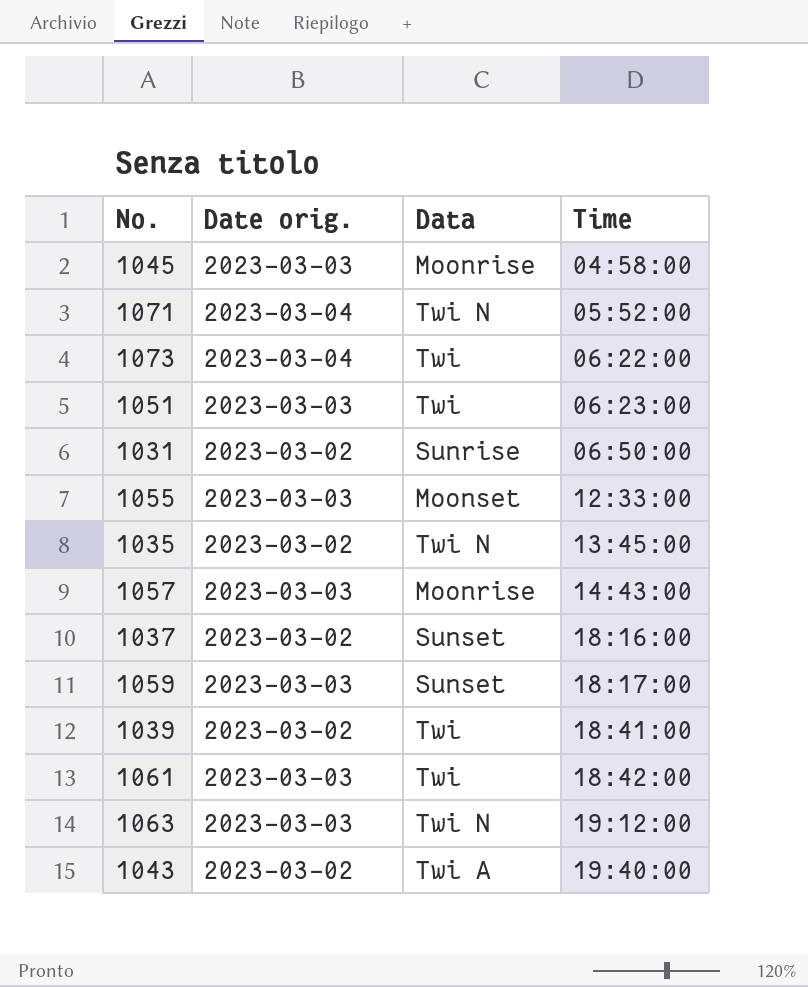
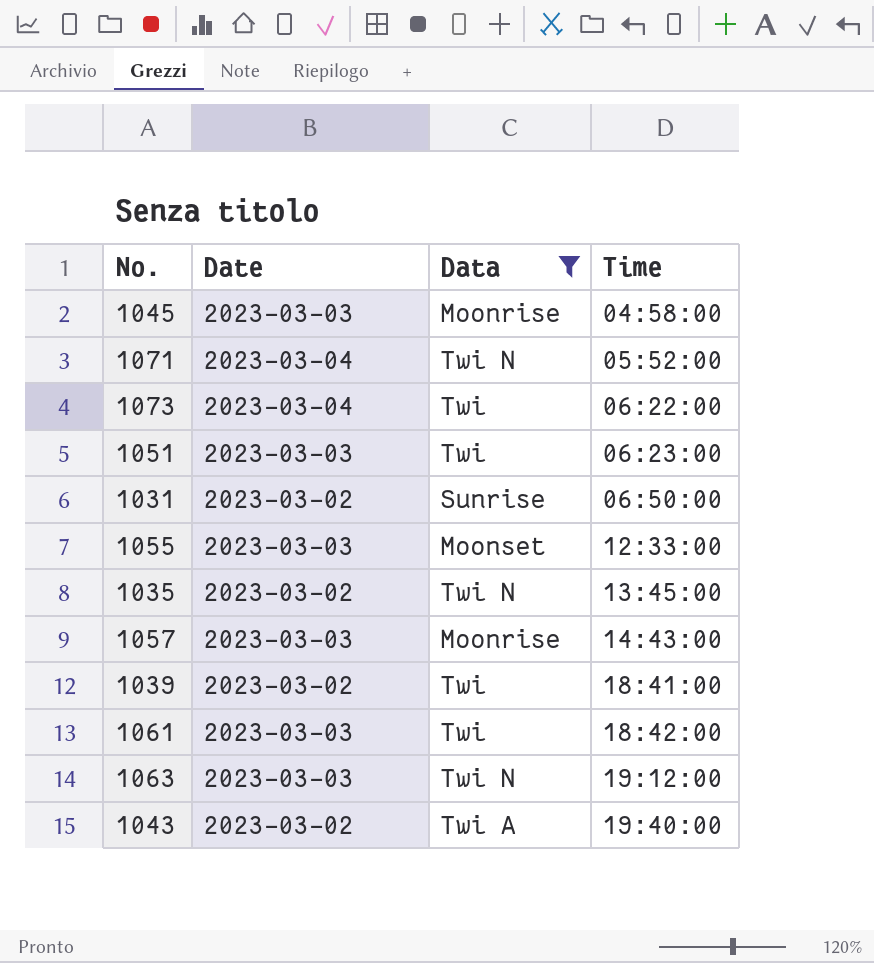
filter: none -> Data != Sunset
column name: Date orig. -> Date

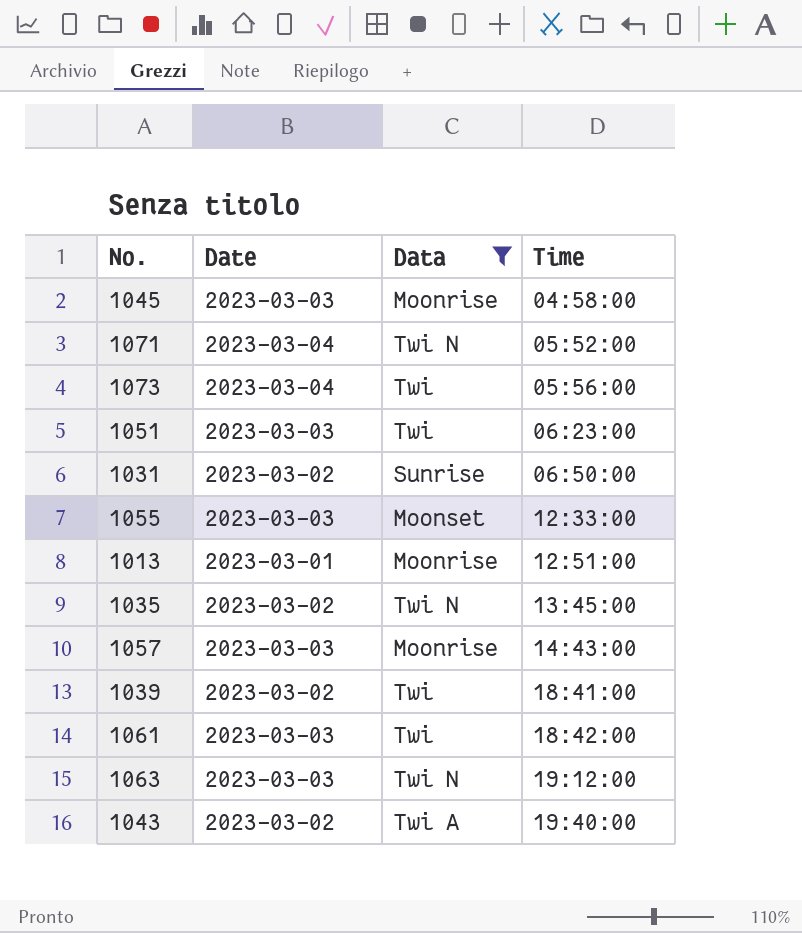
1073 | Time: 06:22:00 -> 05:56:00
row 1013: none -> 2023-03-01 | Moonrise | 12:51:00

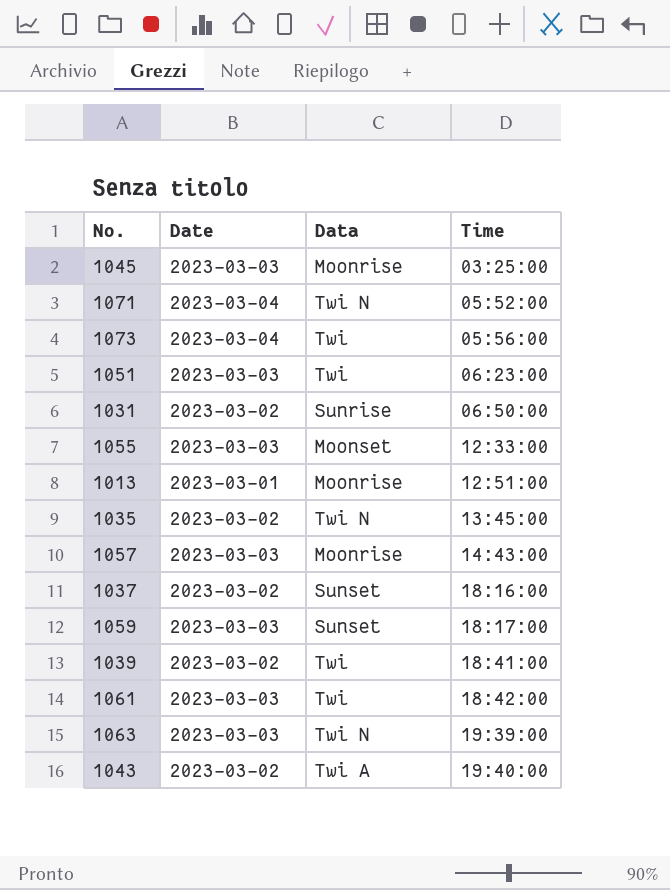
filter: Data != Sunset -> none
1045 | Time: 04:58:00 -> 03:25:00
1063 | Time: 19:12:00 -> 19:39:00

